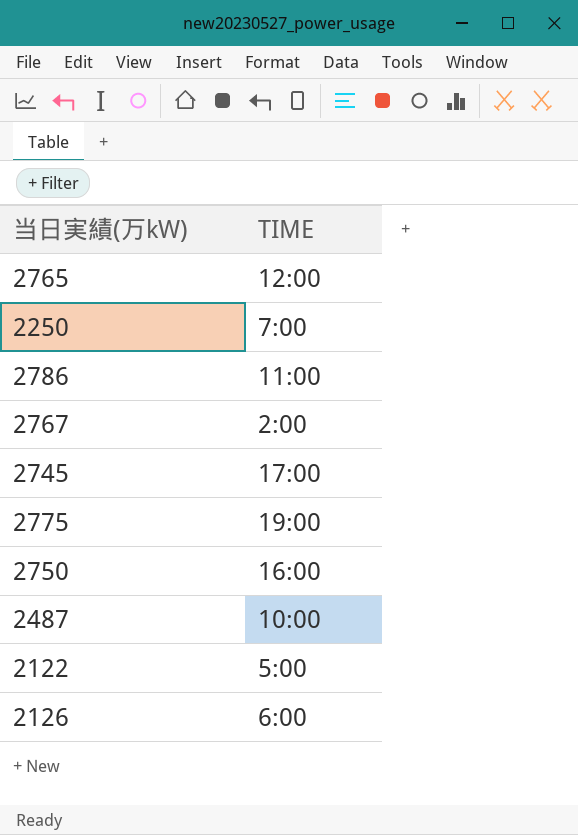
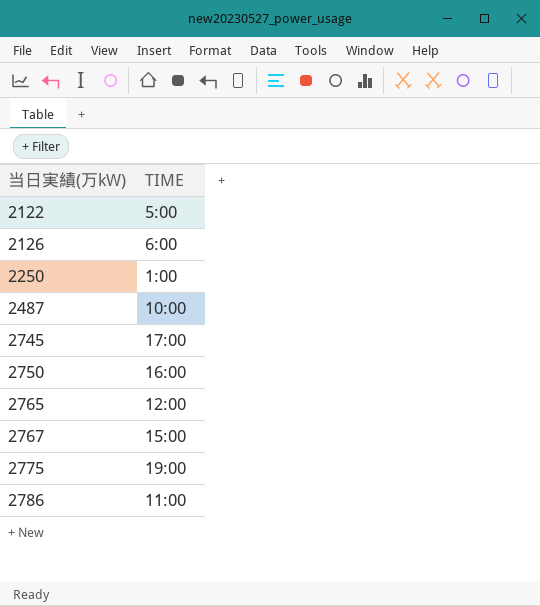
row order: none -> 当日実績(万kW) ascending
2250 | TIME: 7:00 -> 1:00
2767 | TIME: 2:00 -> 15:00

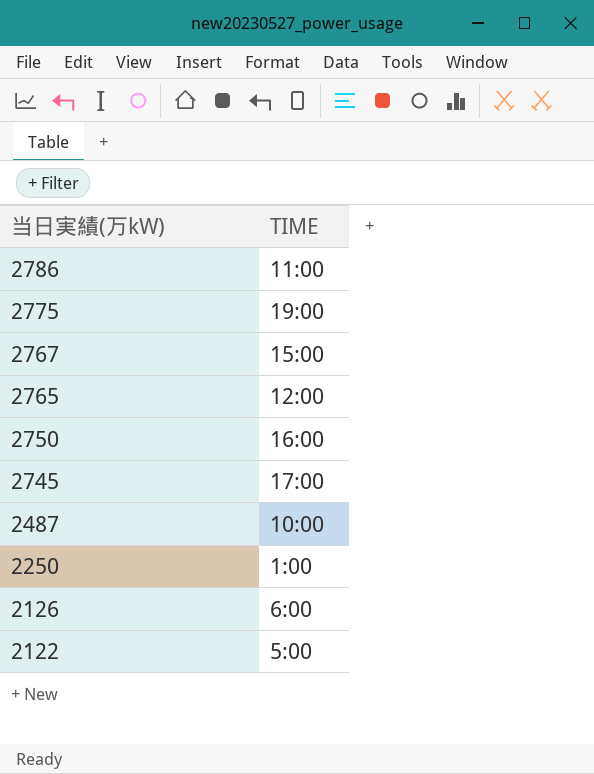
row order: 当日実績(万kW) ascending -> 当日実績(万kW) descending

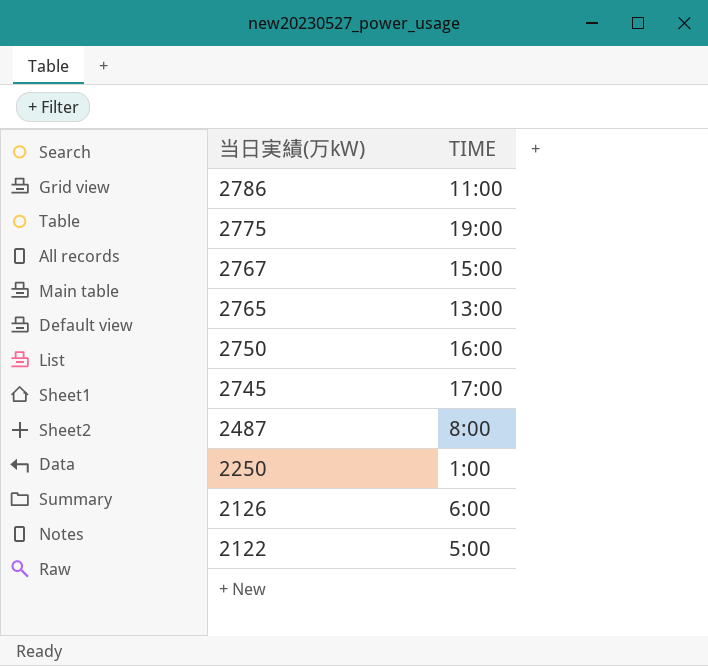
2765 | TIME: 12:00 -> 13:00
2487 | TIME: 10:00 -> 8:00

